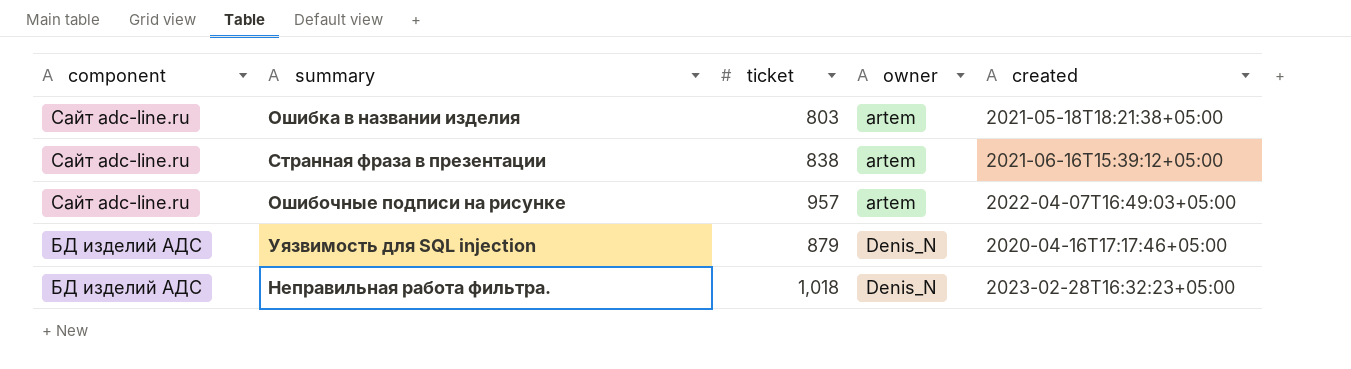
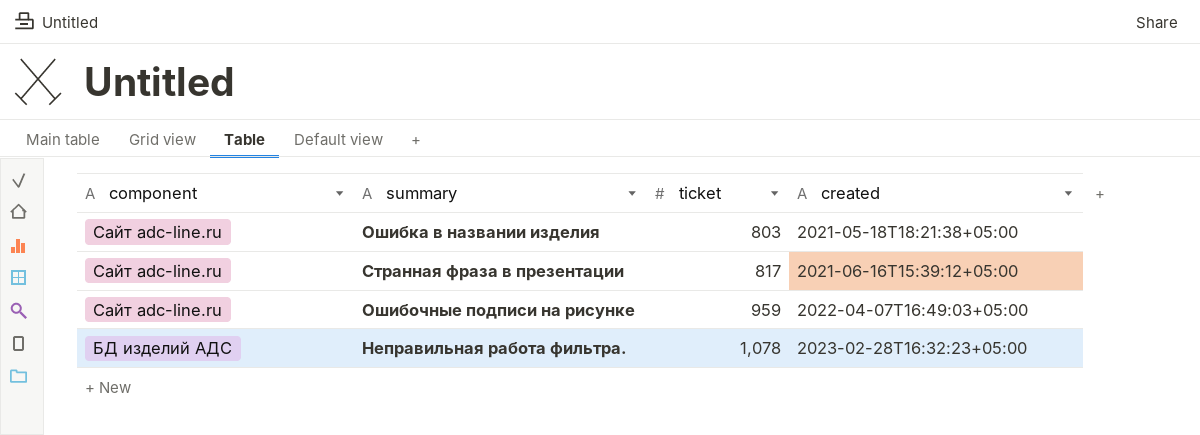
column owner | position: 4 -> none
row Уязвимость для SQL injection: БД изделий АДС | 879 | Denis_N | 2020-04-16T17:17:46+05:00 -> none
Странная фраза в презентации | ticket: 838 -> 817
Ошибочные подписи на рисунке | ticket: 957 -> 959
Неправильная работа фильтра. | ticket: 1,018 -> 1,078

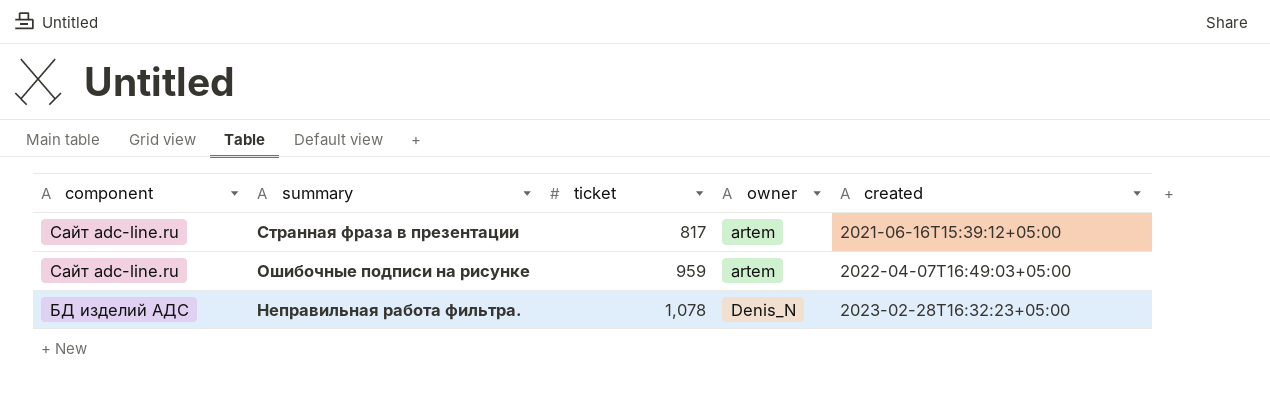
column owner | position: none -> 4
row Ошибка в названии изделия: Сайт adc-line.ru | 803 | 2021-05-18T18:21:38+05:00 -> none

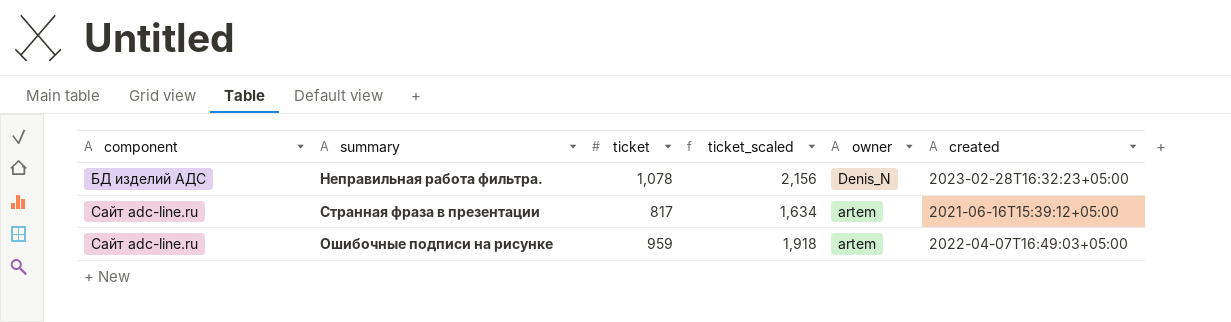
row order: component descending -> component ascending
column ticket_scaled | formula: none -> [ticket] * 2

